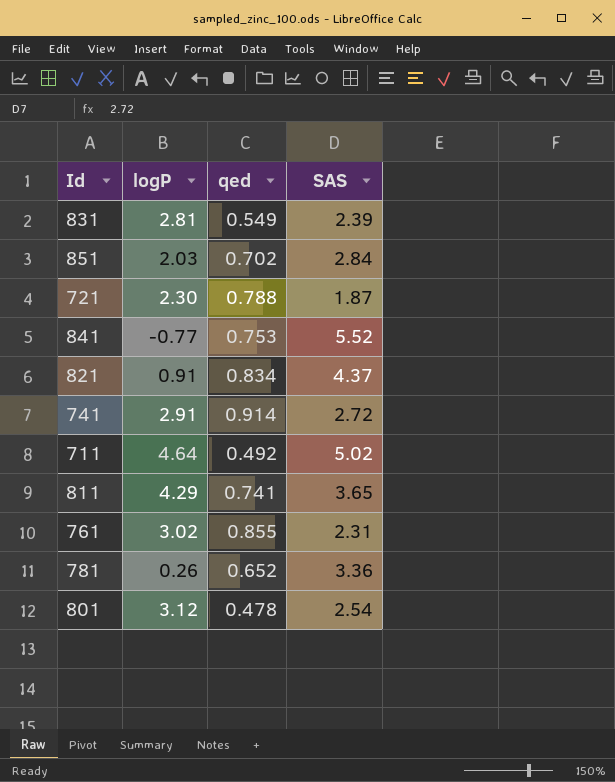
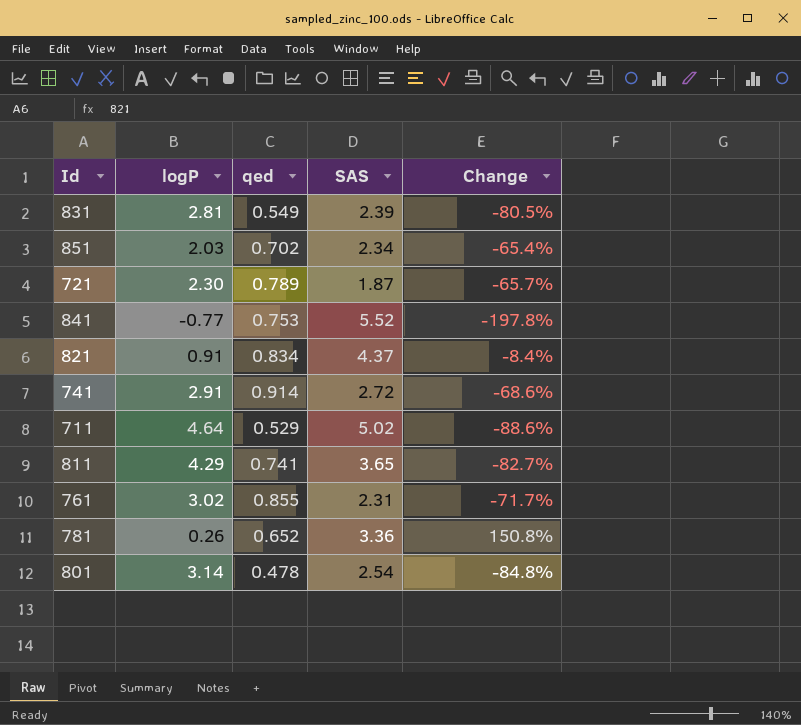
column Change | formula: none -> ([qed] - [logP]) / [logP]
851 | SAS: 2.84 -> 2.34
721 | qed: 0.788 -> 0.789
711 | qed: 0.492 -> 0.529
801 | logP: 3.12 -> 3.14

